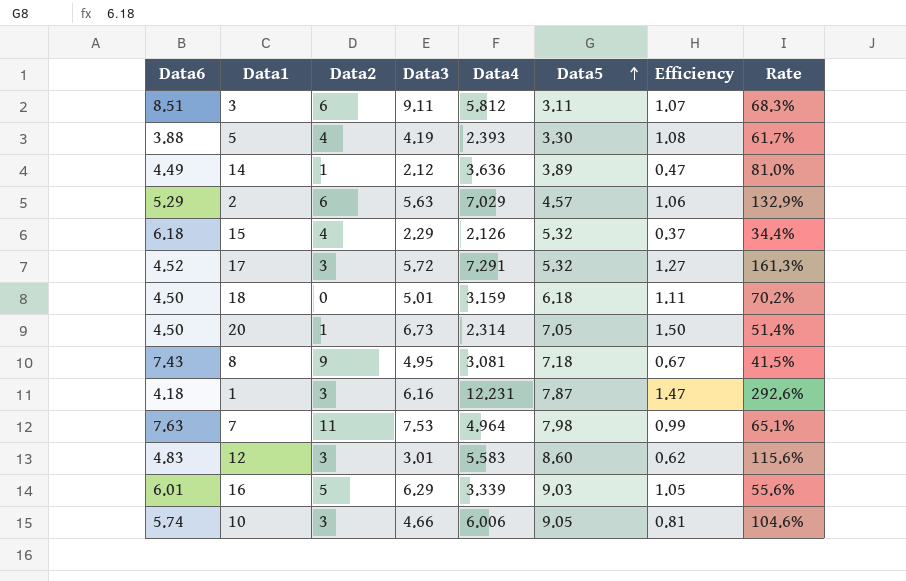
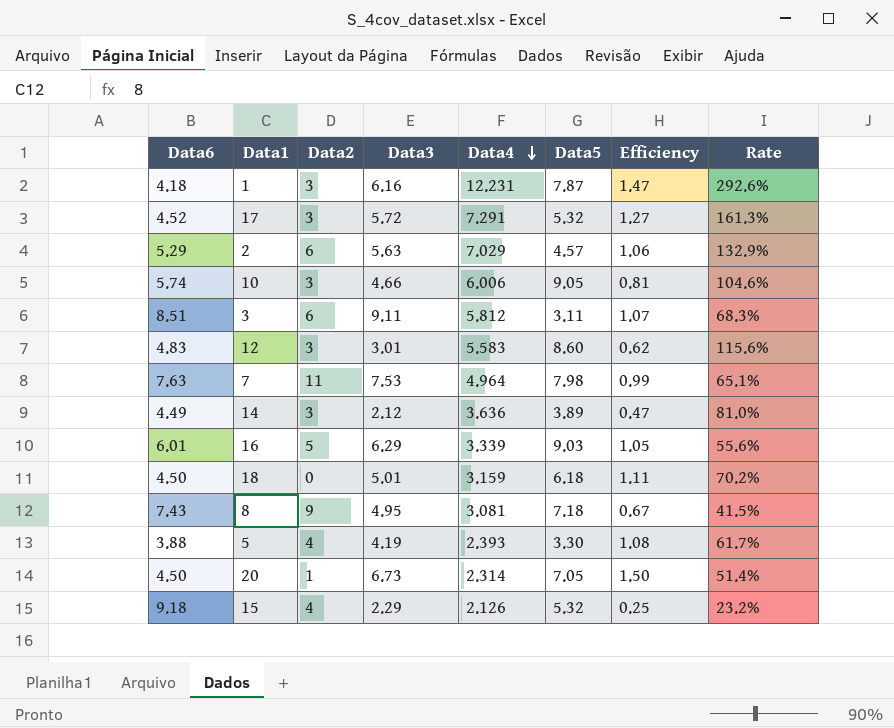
row order: Data5 ascending -> Data4 descending
14 | Data2: 1 -> 3
15 | Data6: 6.18 -> 9.18
15 | Efficiency: 0.37 -> 0.25
15 | Rate: 34.4% -> 23.2%

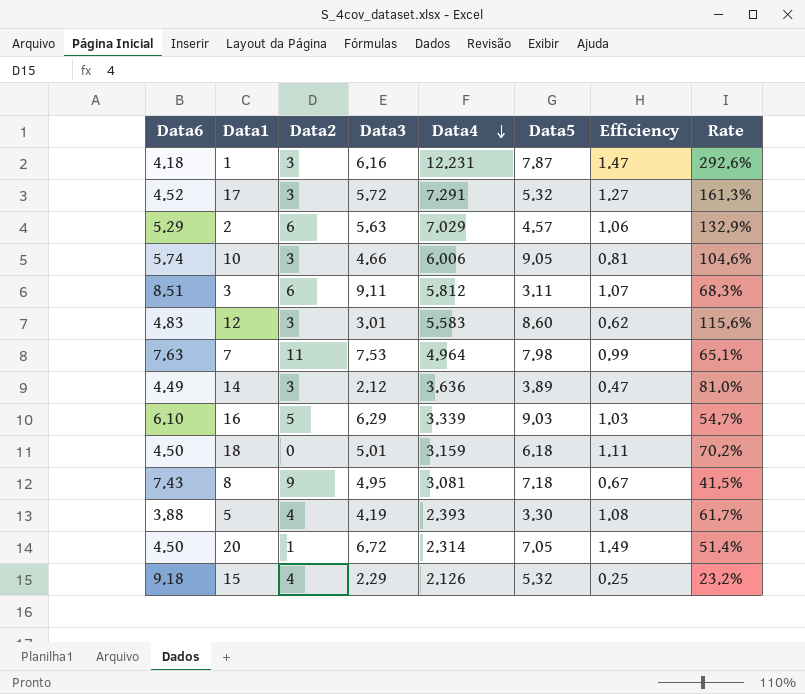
16 | Data6: 6.01 -> 6.10
16 | Efficiency: 1.05 -> 1.03
16 | Rate: 55.6% -> 54.7%
20 | Data3: 6.73 -> 6.72
20 | Efficiency: 1.50 -> 1.49

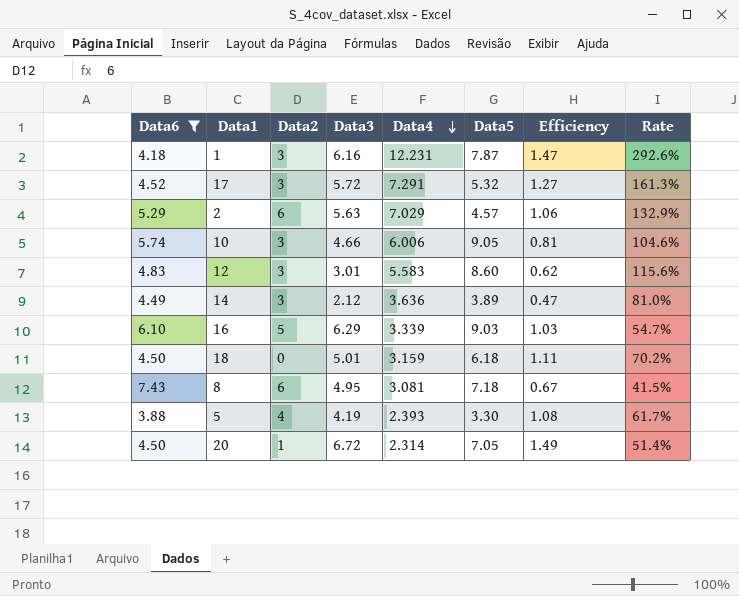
filter: none -> Data6 <= 7.43
8 | Data2: 9 -> 6

